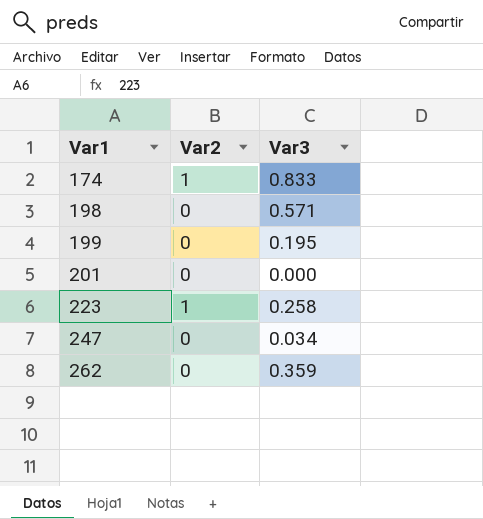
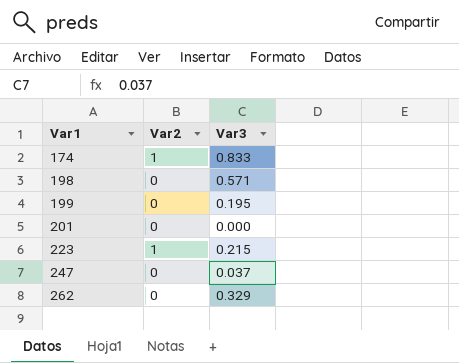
223 | Var3: 0.258 -> 0.215
247 | Var3: 0.034 -> 0.037
262 | Var3: 0.359 -> 0.329

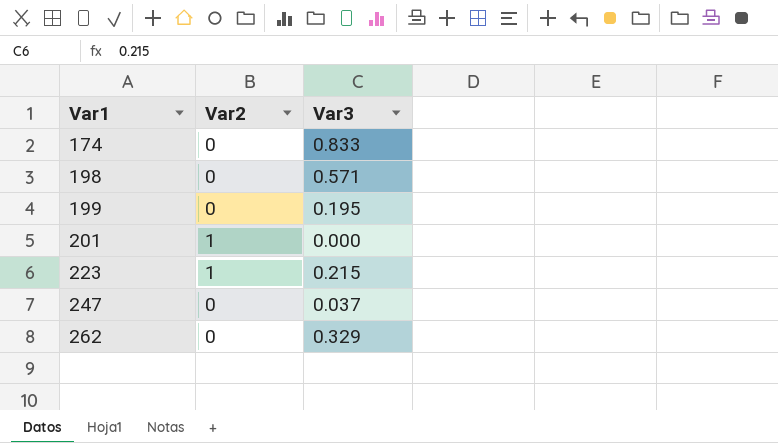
174 | Var2: 1 -> 0
201 | Var2: 0 -> 1

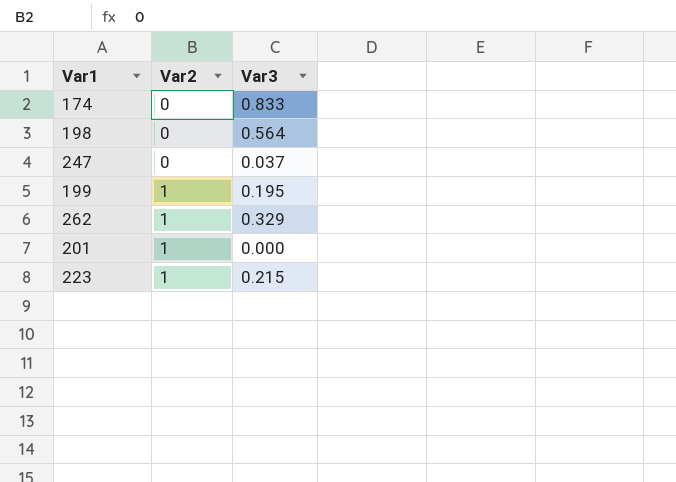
row order: Var1 ascending -> Var2 ascending
198 | Var3: 0.571 -> 0.564
199 | Var2: 0 -> 1
262 | Var2: 0 -> 1

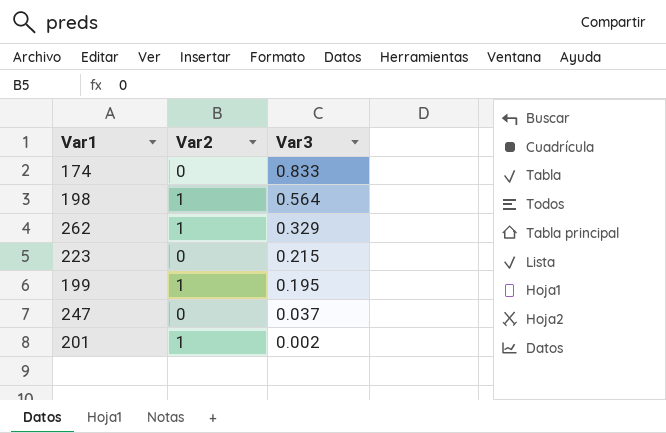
row order: Var2 ascending -> Var3 descending
198 | Var2: 0 -> 1
223 | Var2: 1 -> 0
201 | Var3: 0.000 -> 0.002

